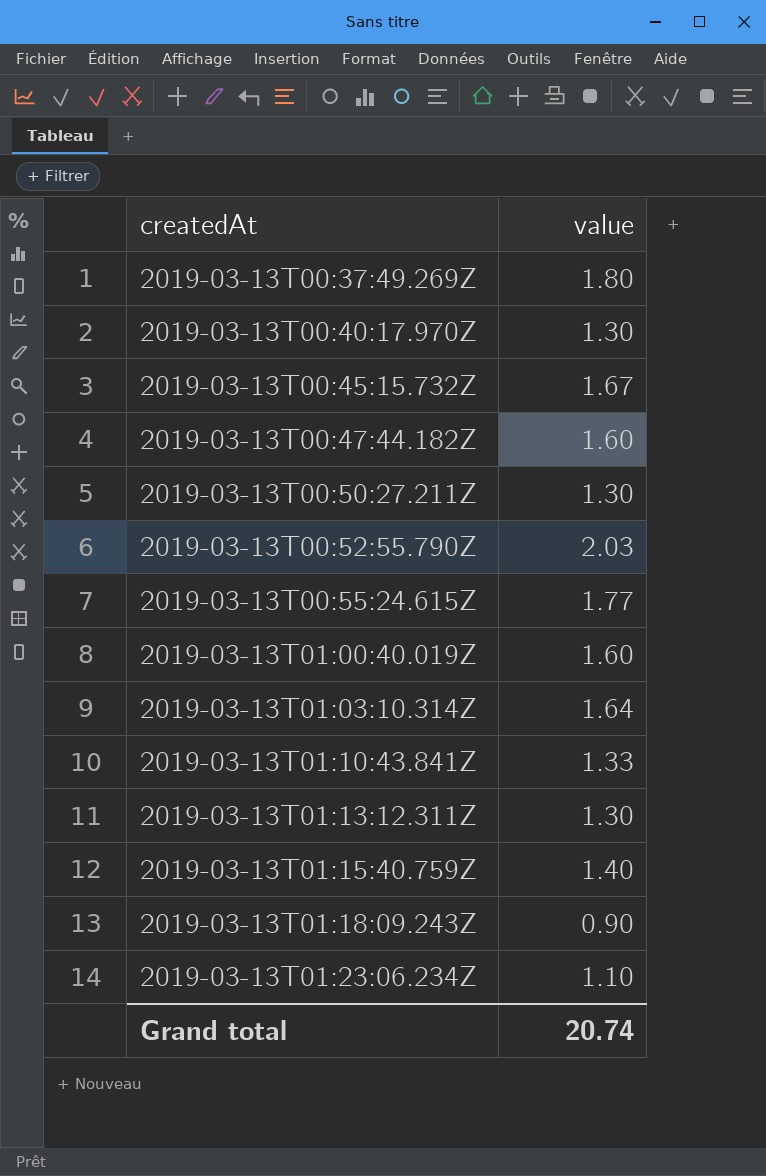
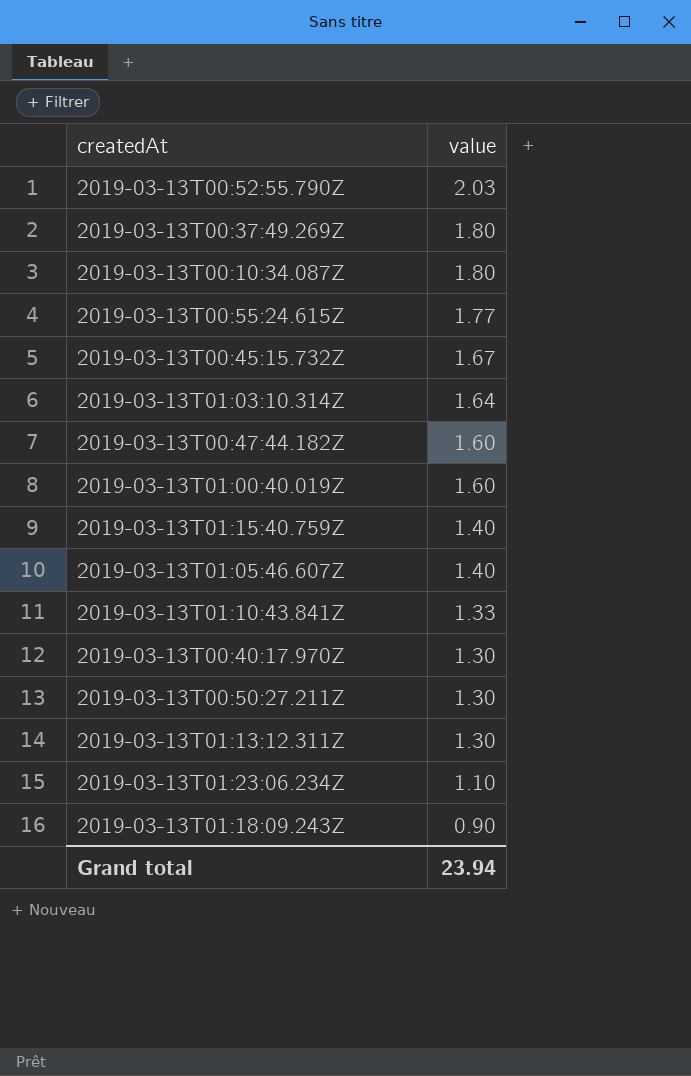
row order: createdAt ascending -> value descending
row 2019-03-13T00:10:34.087Z: none -> 1.80
row 2019-03-13T01:05:46.607Z: none -> 1.40
Grand total | value: 20.74 -> 23.94

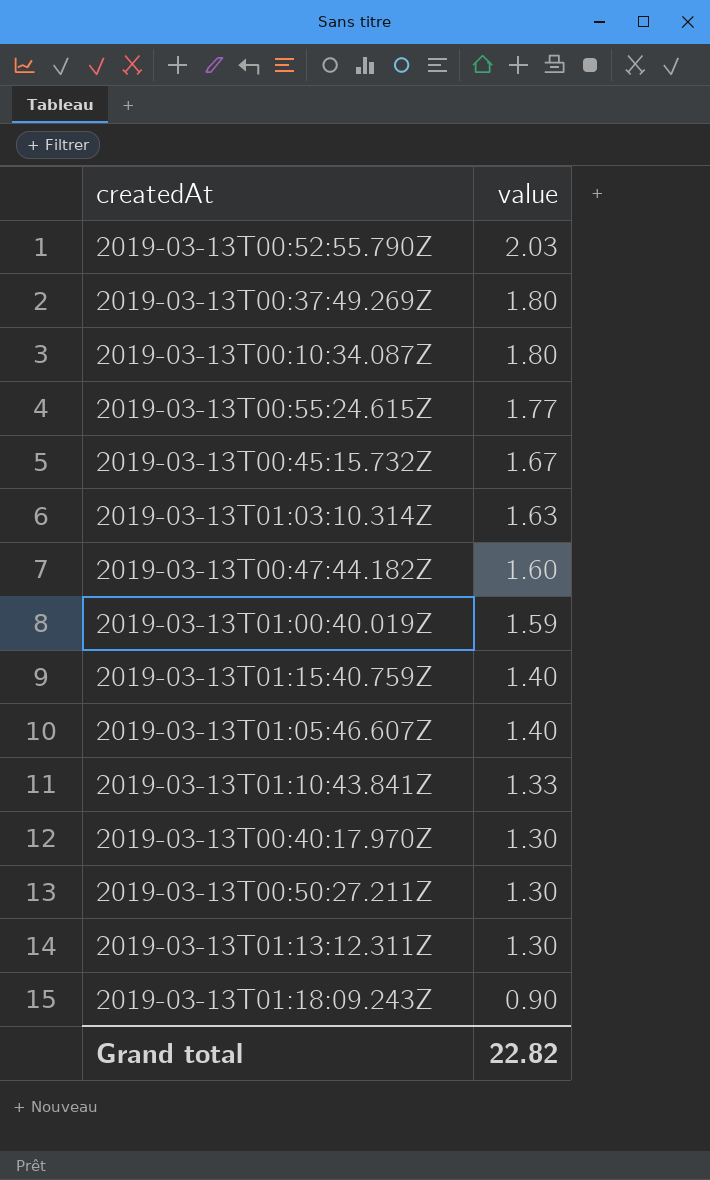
row 2019-03-13T01:23:06.234Z: 1.10 -> none
2019-03-13T01:03:10.314Z | value: 1.64 -> 1.63
2019-03-13T01:00:40.019Z | value: 1.60 -> 1.59
Grand total | value: 23.94 -> 22.82

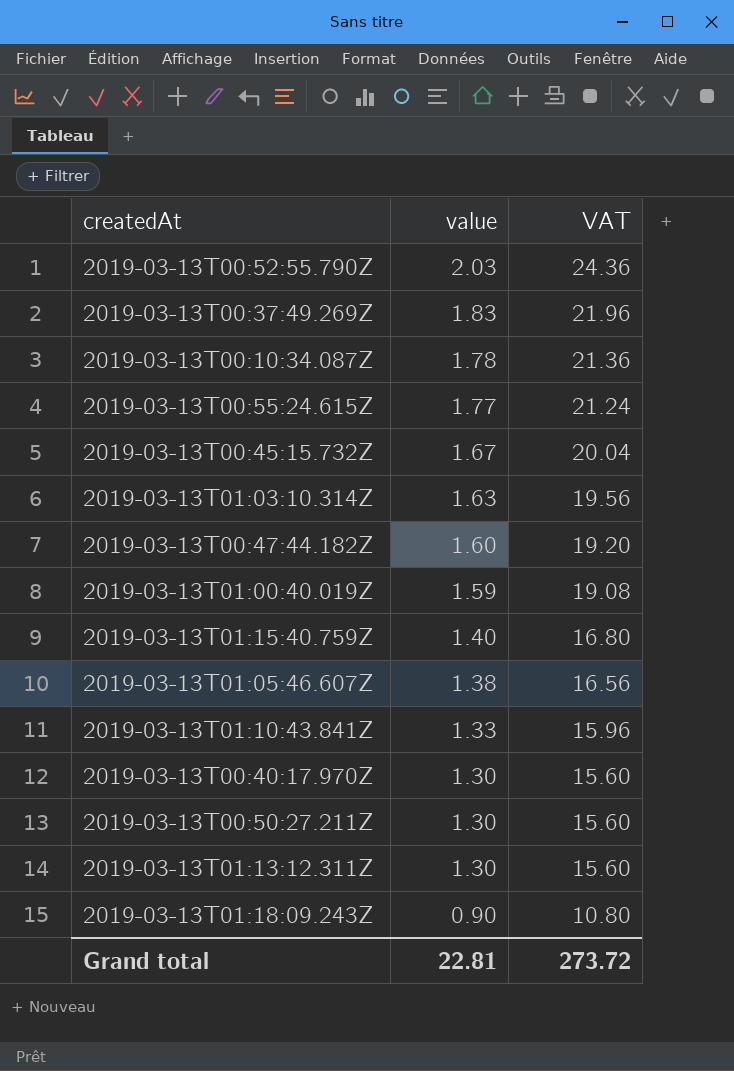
column VAT | formula: none -> [value] * 12
2019-03-13T00:37:49.269Z | value: 1.80 -> 1.83
2019-03-13T00:10:34.087Z | value: 1.80 -> 1.78
2019-03-13T01:05:46.607Z | value: 1.40 -> 1.38
Grand total | value: 22.82 -> 22.81

